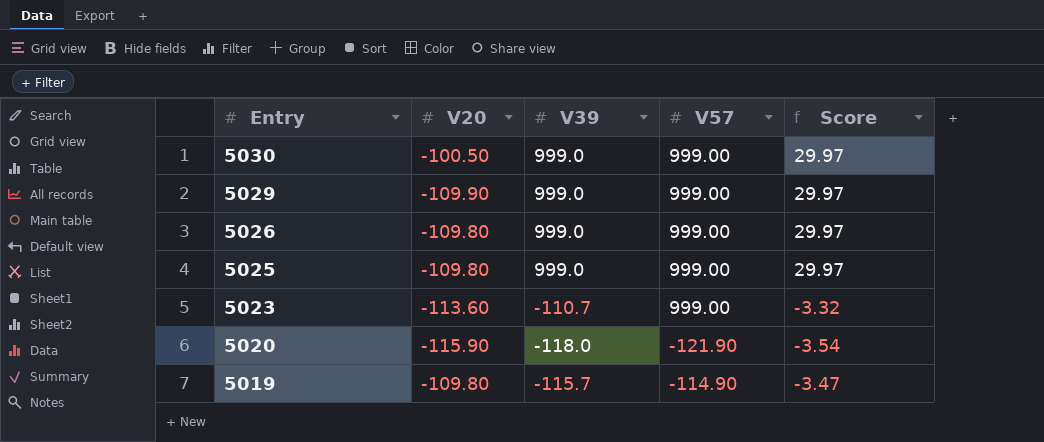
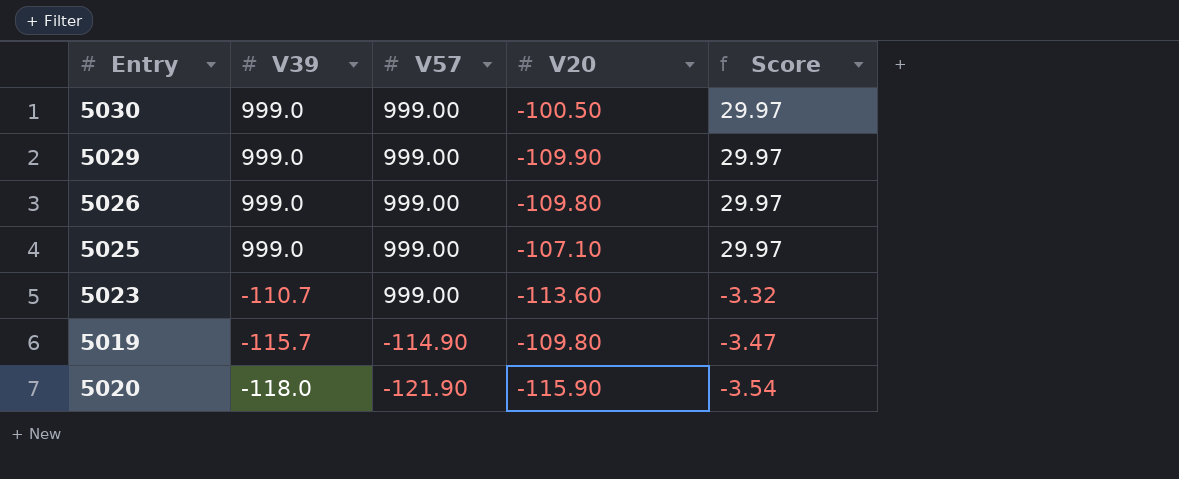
row order: Entry descending -> V39 descending
column V20 | position: 2 -> 4
5025 | V20: -109.80 -> -107.10

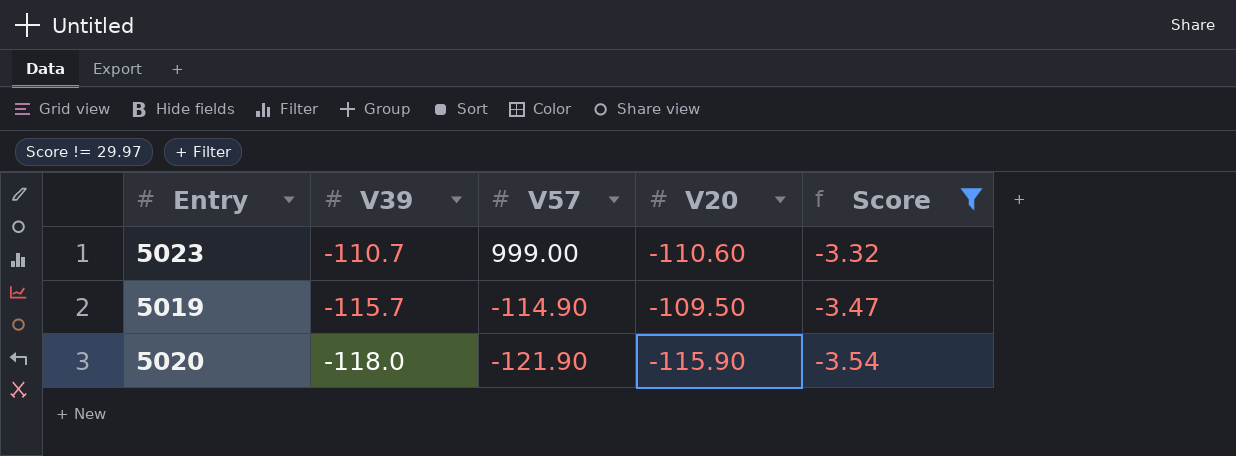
filter: none -> Score != 29.97
5023 | V20: -113.60 -> -110.60
5019 | V20: -109.80 -> -109.50

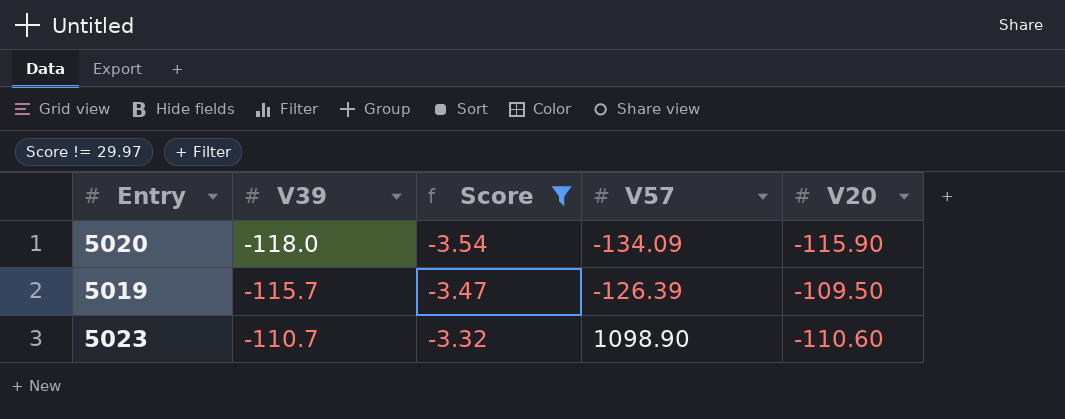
row order: V39 descending -> V39 ascending
column Score | position: 5 -> 3
5020 | V57: -121.90 -> -134.09
5019 | V57: -114.90 -> -126.39
5023 | V57: 999.00 -> 1098.90

